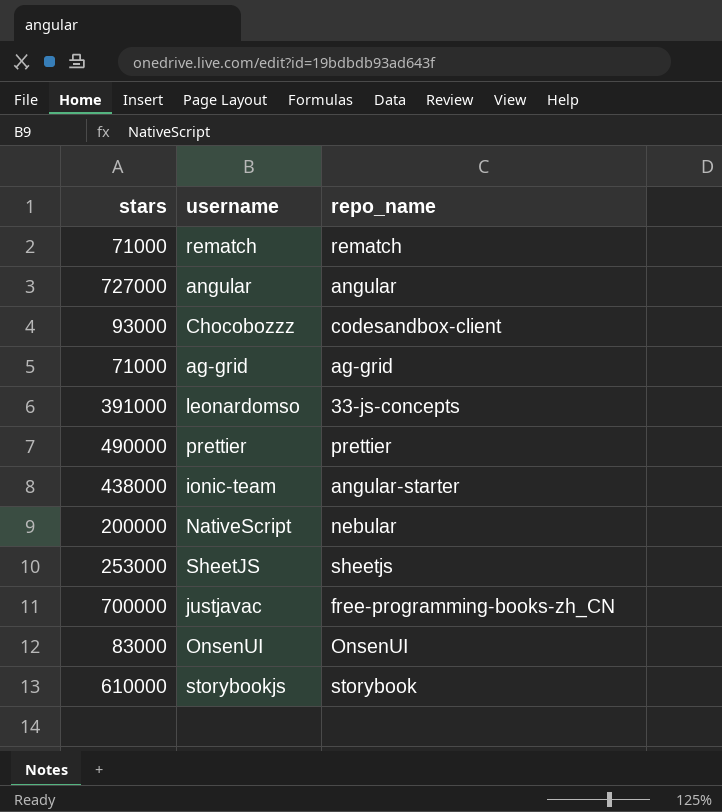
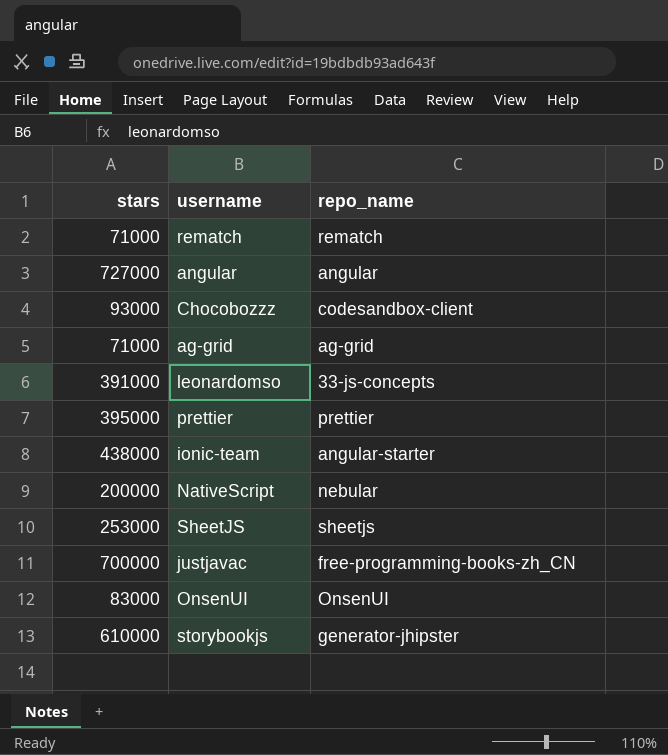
prettier | stars: 490000 -> 395000
storybookjs | repo_name: storybook -> generator-jhipster

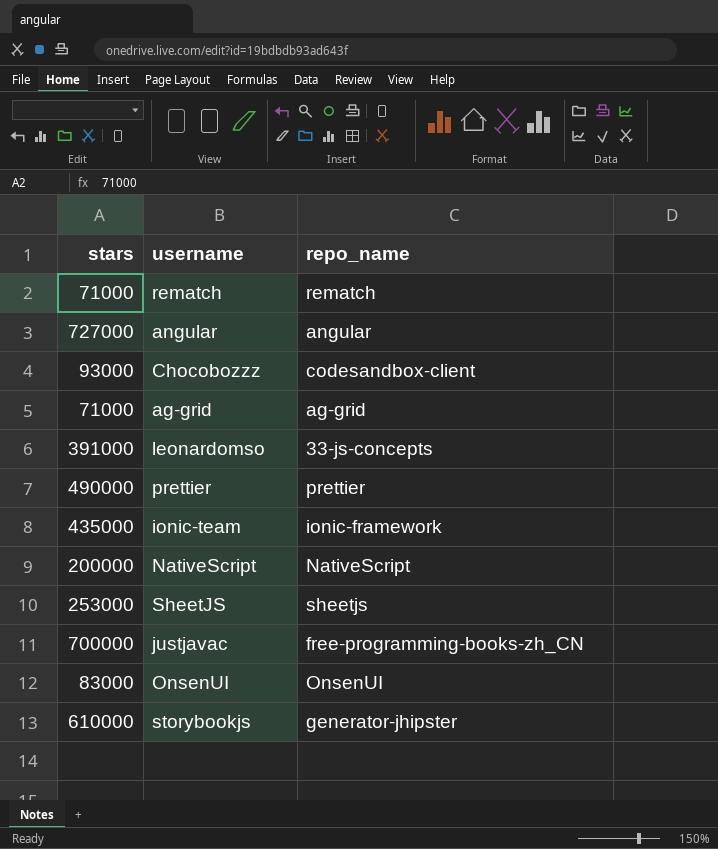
prettier | stars: 395000 -> 490000
ionic-team | stars: 438000 -> 435000
ionic-team | repo_name: angular-starter -> ionic-framework
NativeScript | repo_name: nebular -> NativeScript

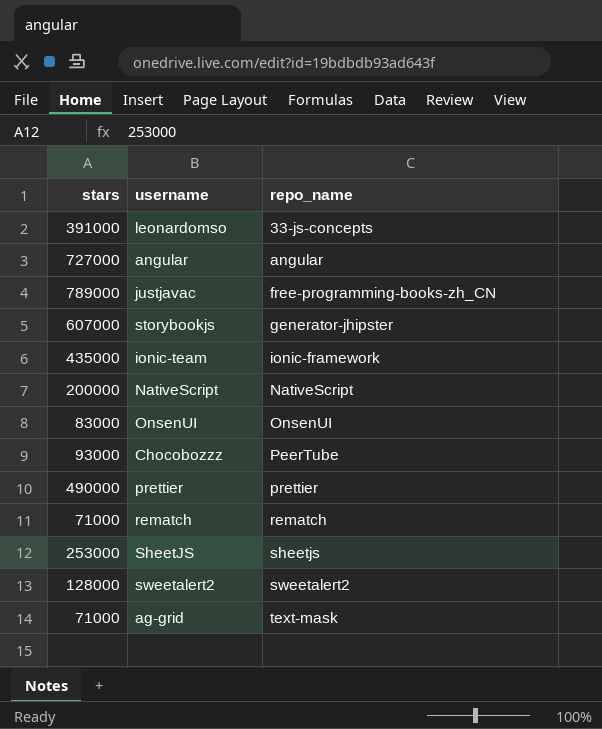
row order: none -> repo_name ascending
justjavac | stars: 700000 -> 789000
storybookjs | stars: 610000 -> 607000
Chocobozzz | repo_name: codesandbox-client -> PeerTube
row sweetalert2: none -> 128000 | sweetalert2
ag-grid | repo_name: ag-grid -> text-mask

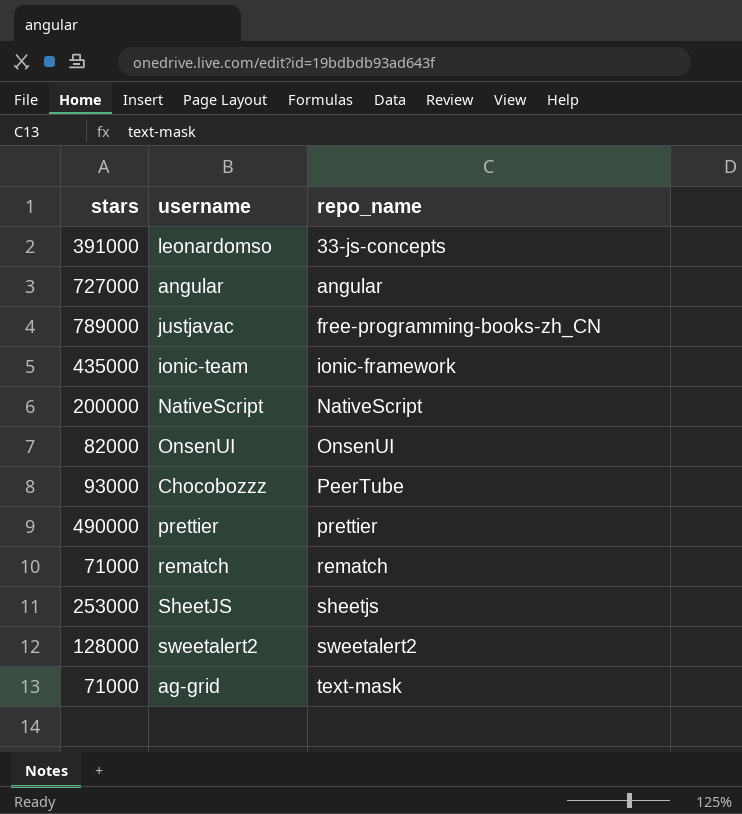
row storybookjs: 607000 | generator-jhipster -> none
OnsenUI | stars: 83000 -> 82000

